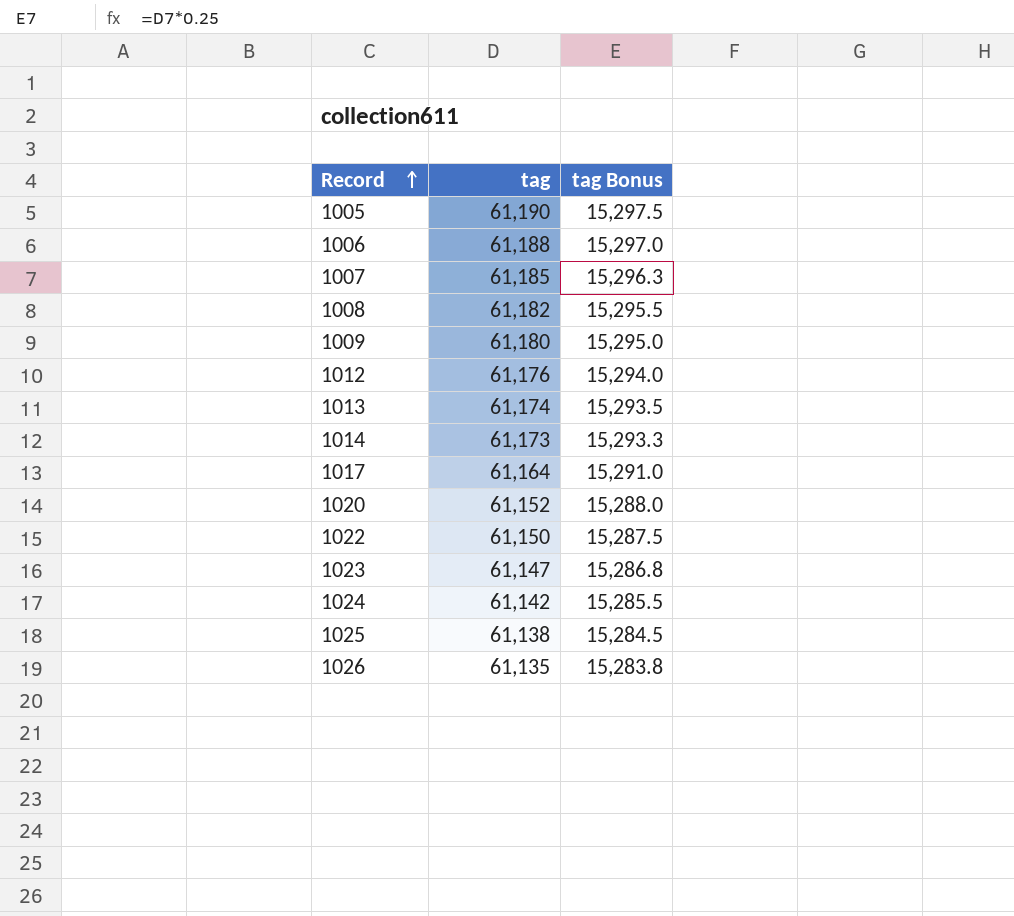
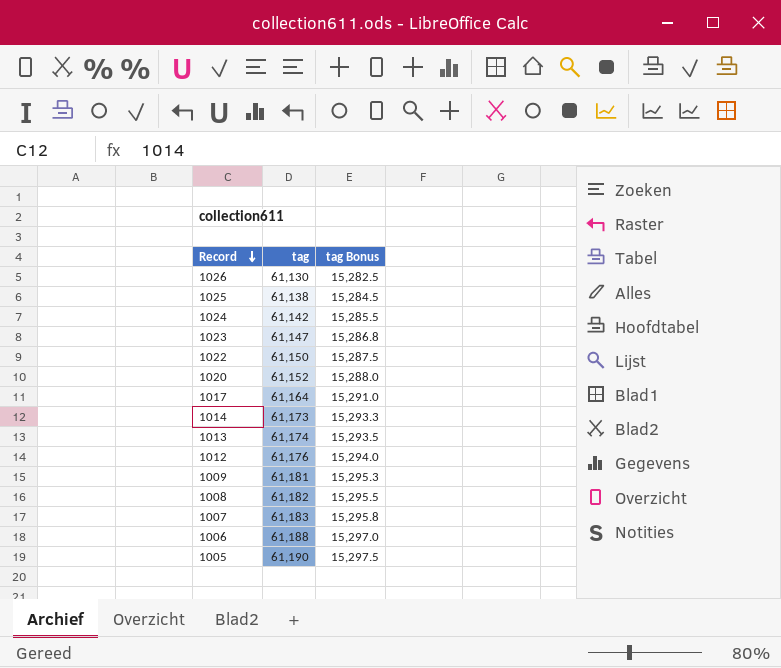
row order: Record ascending -> Record descending
1026 | tag: 61,135 -> 61,130
1026 | tag Bonus: 15,283.8 -> 15,282.5
1009 | tag: 61,180 -> 61,181
1009 | tag Bonus: 15,295.0 -> 15,295.3
1007 | tag: 61,185 -> 61,183
1007 | tag Bonus: 15,296.3 -> 15,295.8

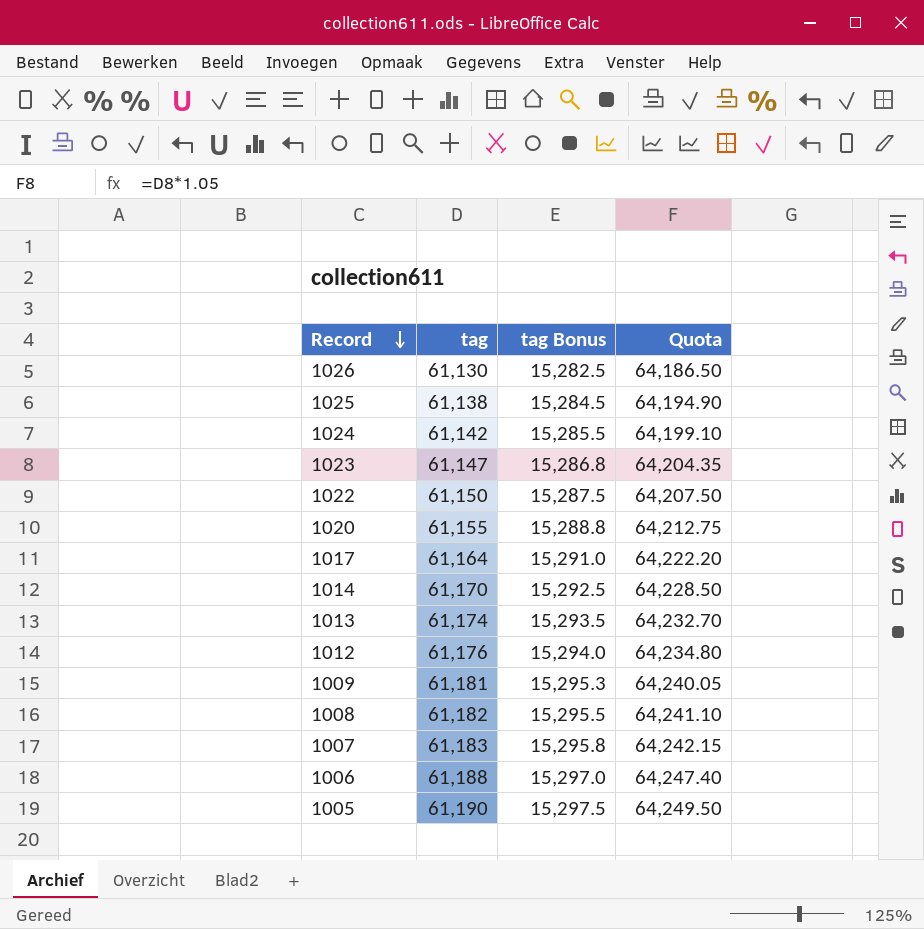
column Quota | formula: none -> [tag] * 1.05
1020 | tag: 61,152 -> 61,155
1020 | tag Bonus: 15,288.0 -> 15,288.8
1014 | tag: 61,173 -> 61,170
1014 | tag Bonus: 15,293.3 -> 15,292.5

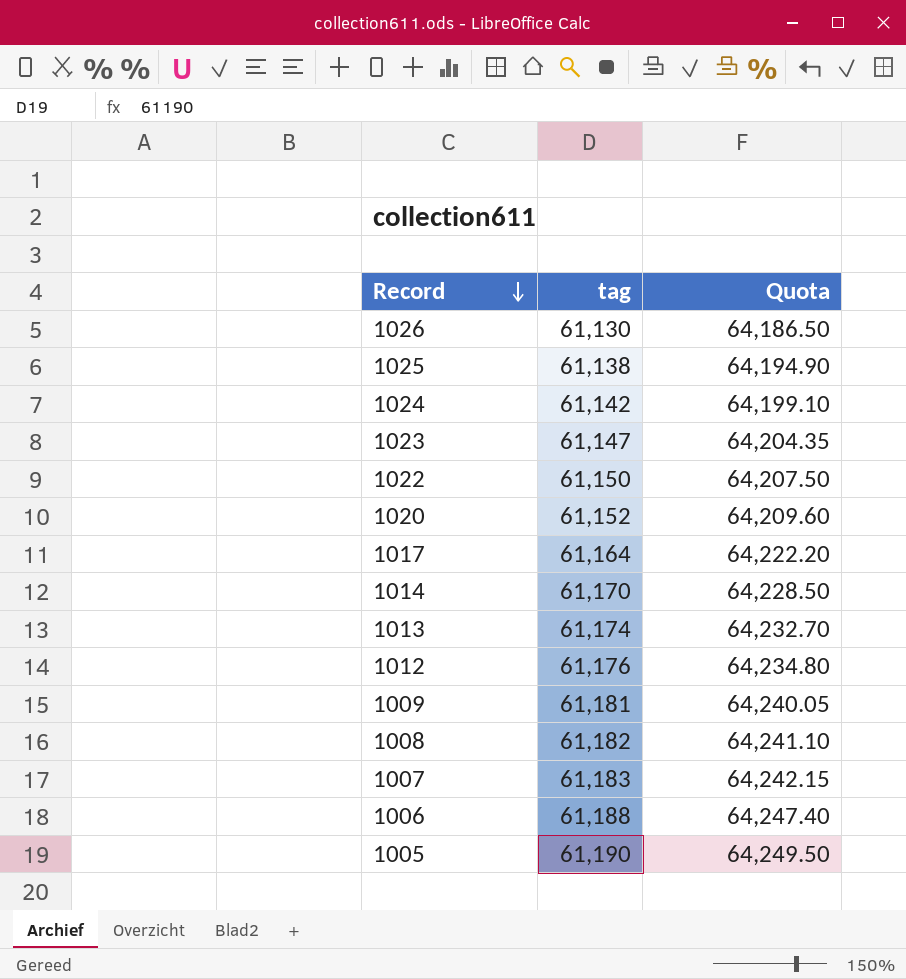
column tag Bonus | formula: [tag] * 0.25 -> none
1020 | tag: 61,155 -> 61,152
1020 | Quota: 64,212.75 -> 64,209.60

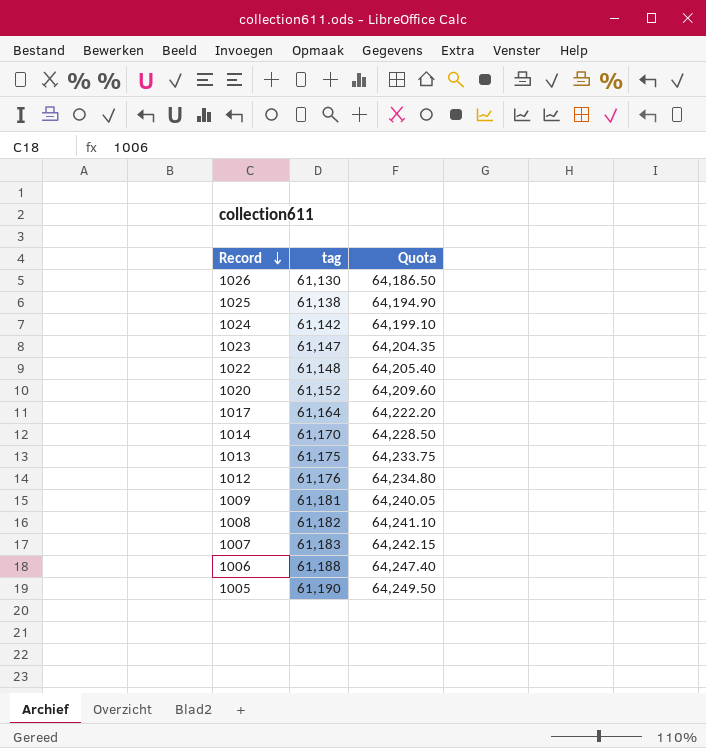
1022 | tag: 61,150 -> 61,148
1022 | Quota: 64,207.50 -> 64,205.40
1013 | tag: 61,174 -> 61,175
1013 | Quota: 64,232.70 -> 64,233.75

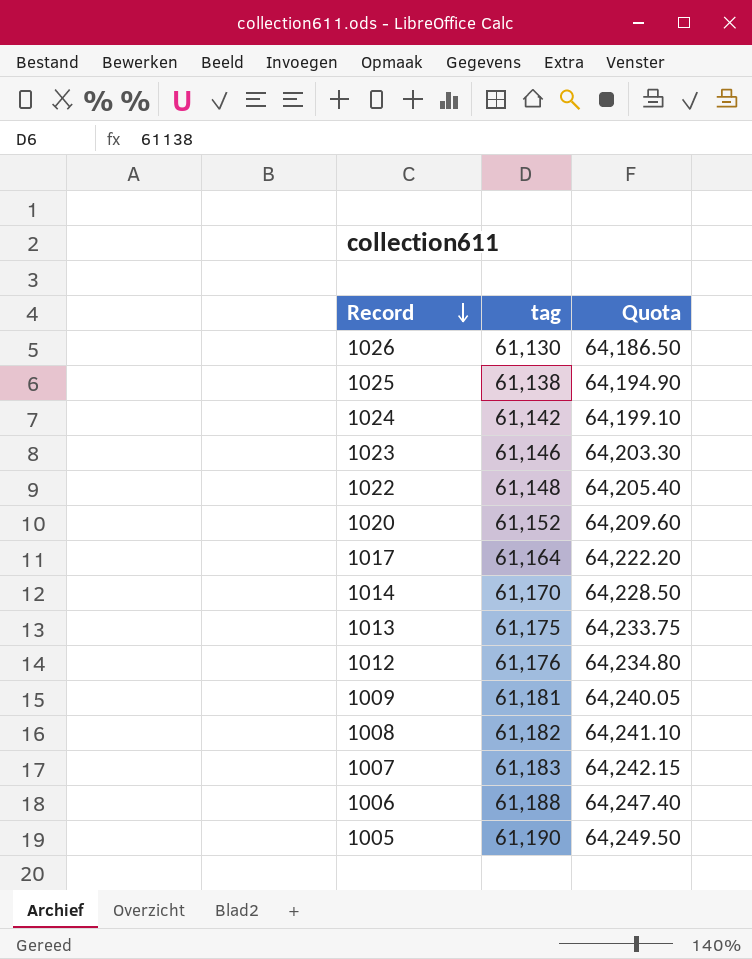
1023 | tag: 61,147 -> 61,146
1023 | Quota: 64,204.35 -> 64,203.30

